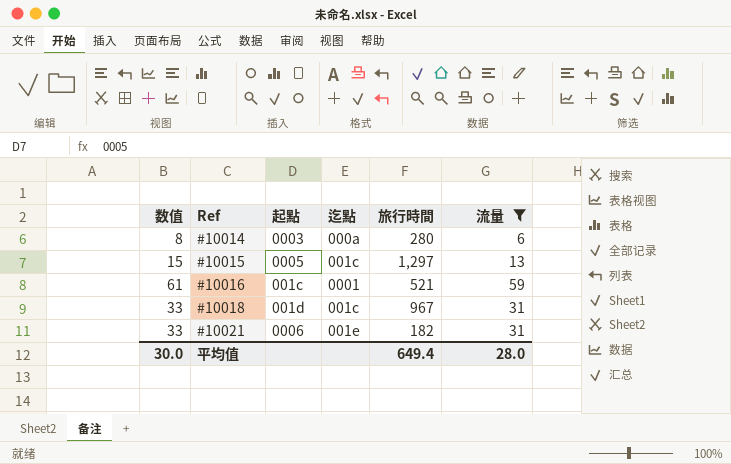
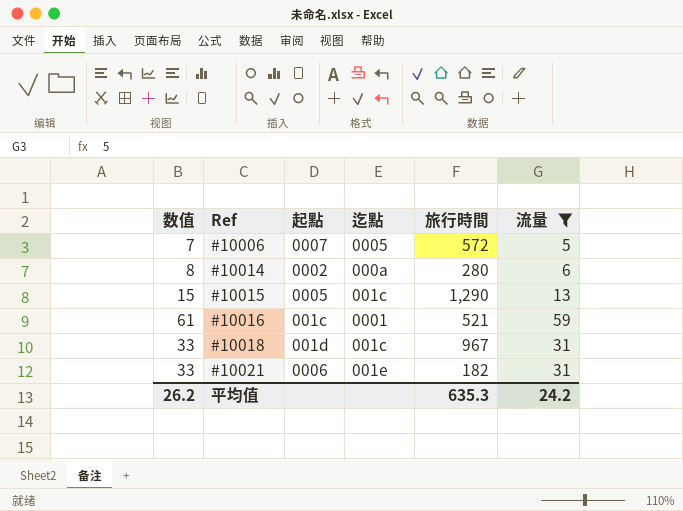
row #10006: none -> 7 | 0007 | 0005 | 572 | 5
#10014 | 起點: 0003 -> 0002
#10015 | 旅行時間: 1,297 -> 1,290
平均值 | 数值: 30.0 -> 26.2
平均值 | 旅行時間: 649.4 -> 635.3
平均值 | 流量: 28.0 -> 24.2

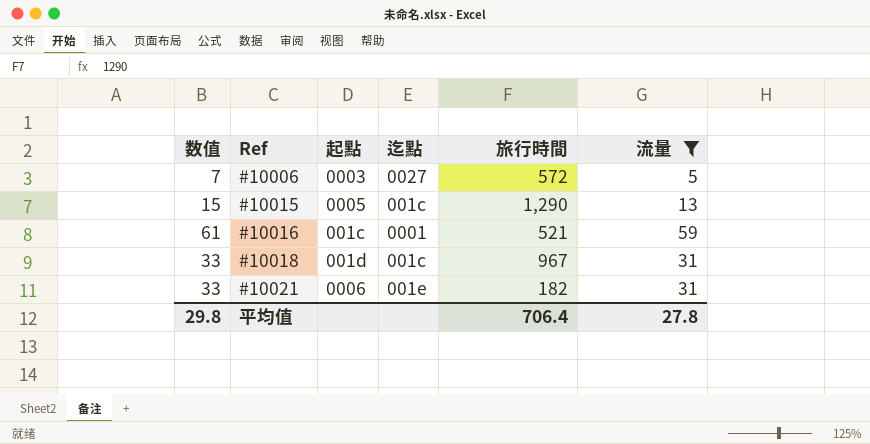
row #10014: 8 | 0002 | 000a | 280 | 6 -> none
#10006 | 起點: 0007 -> 0003
#10006 | 迄點: 0005 -> 0027
平均值 | 数值: 26.2 -> 29.8
平均值 | 旅行時間: 635.3 -> 706.4
平均值 | 流量: 24.2 -> 27.8

